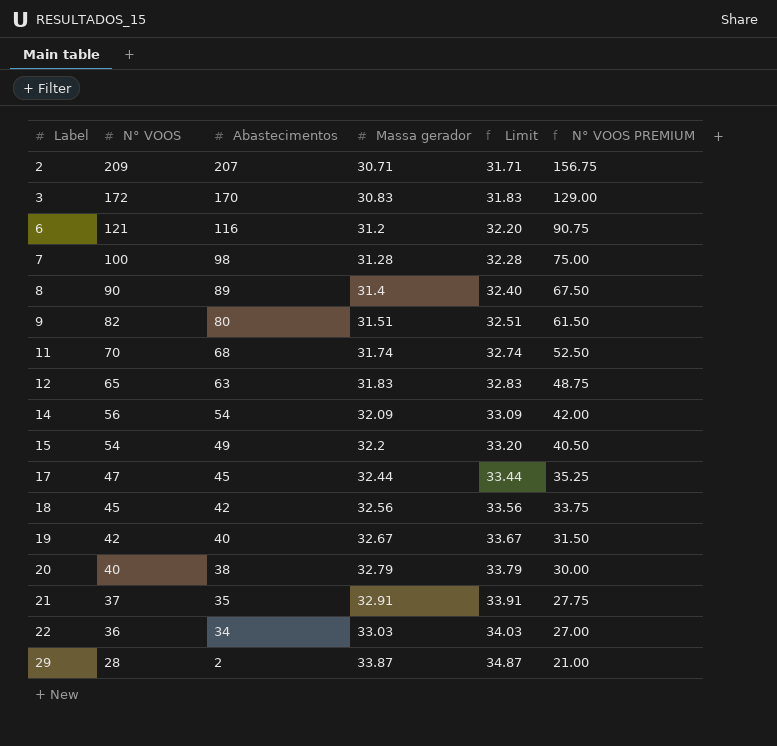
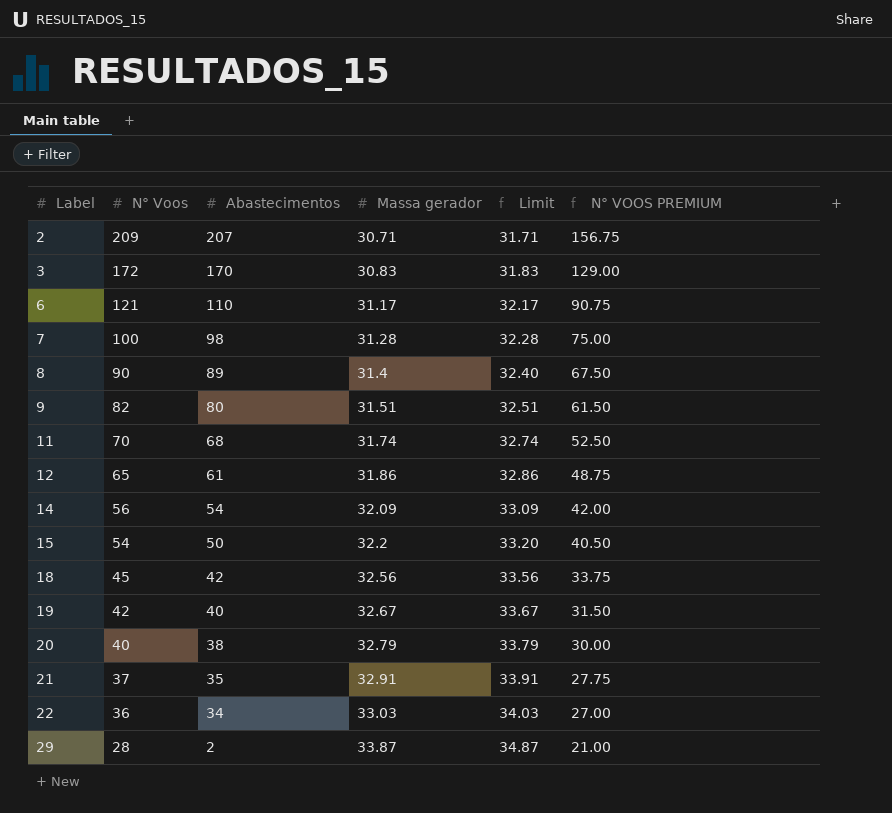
column name: N° VOOS -> N° Voos
row 17: 47 | 45 | 32.44 | 33.44 | 35.25 -> none
6 | Abastecimentos: 116 -> 110
6 | Massa gerador: 31.2 -> 31.17
6 | Limit: 32.20 -> 32.17
12 | Abastecimentos: 63 -> 61
12 | Massa gerador: 31.83 -> 31.86
12 | Limit: 32.83 -> 32.86
15 | Abastecimentos: 49 -> 50

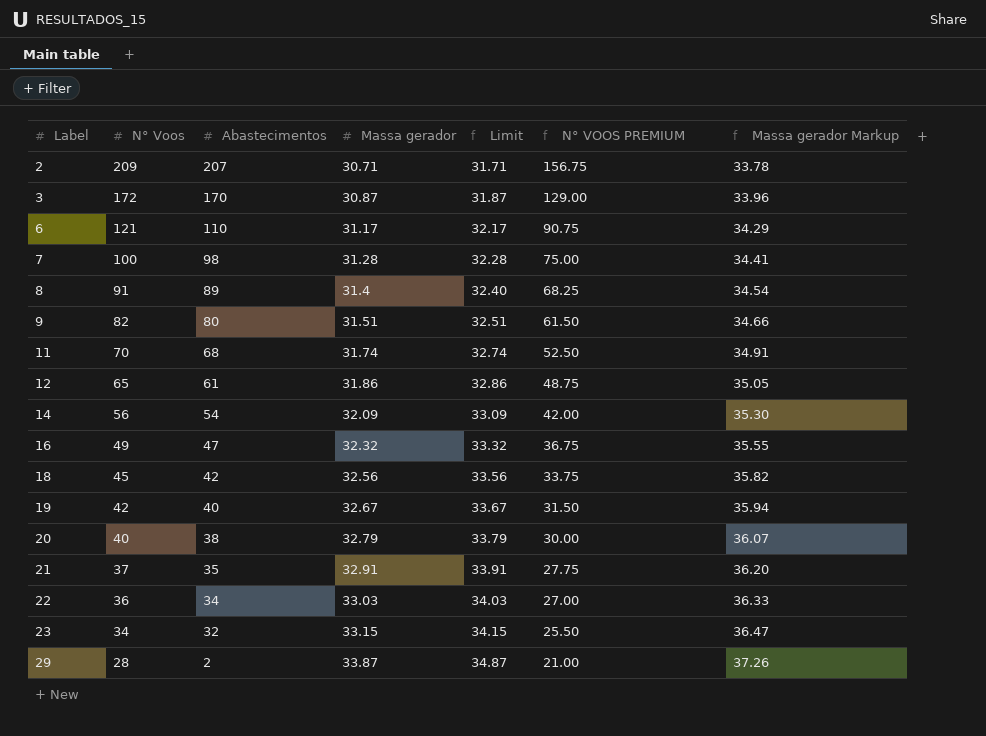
column Massa gerador Markup | formula: none -> [Massa gerador] * 1.1
row 15: 54 | 50 | 32.2 | 33.20 | 40.50 -> none
3 | Massa gerador: 30.83 -> 30.87
3 | Limit: 31.83 -> 31.87
8 | N° Voos: 90 -> 91
8 | N° VOOS PREMIUM: 67.50 -> 68.25
row 16: none -> 49 | 47 | 32.32 | 33.32 | 36.75 | 35.55
row 23: none -> 34 | 32 | 33.15 | 34.15 | 25.50 | 36.47

